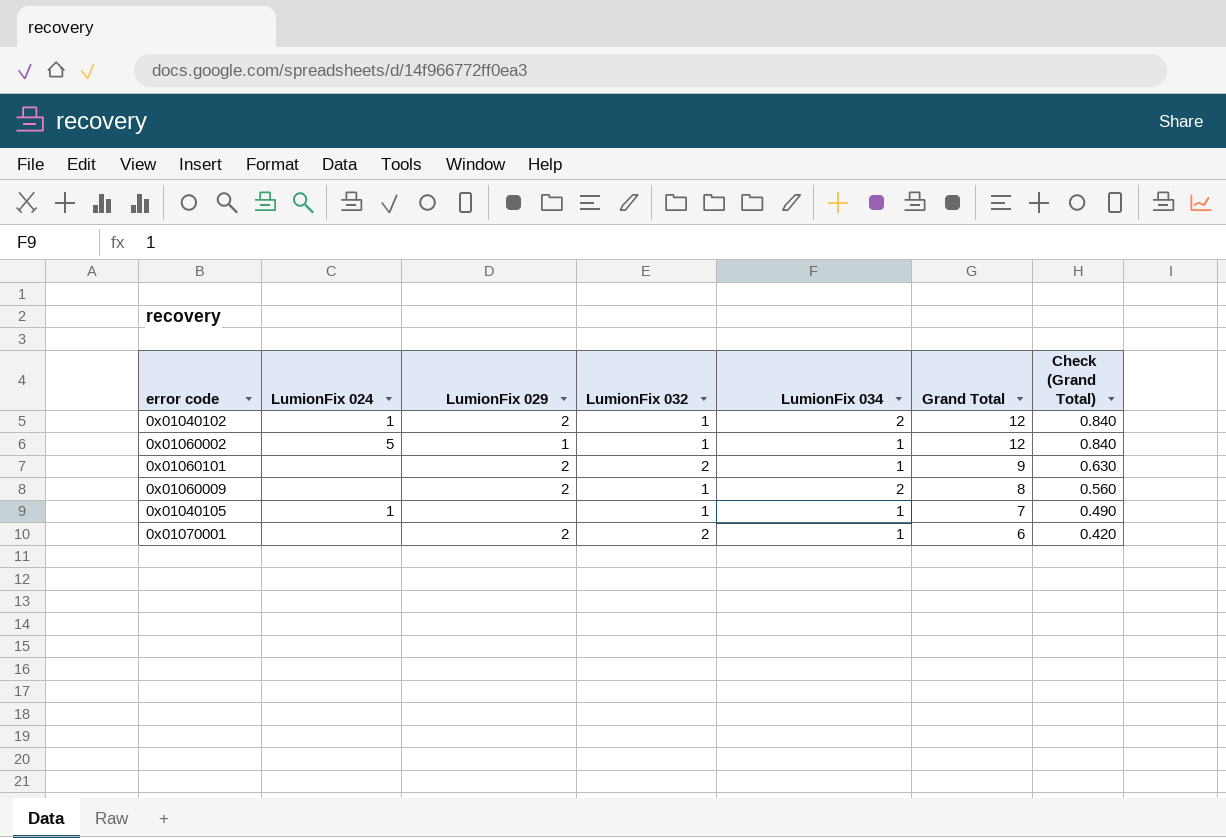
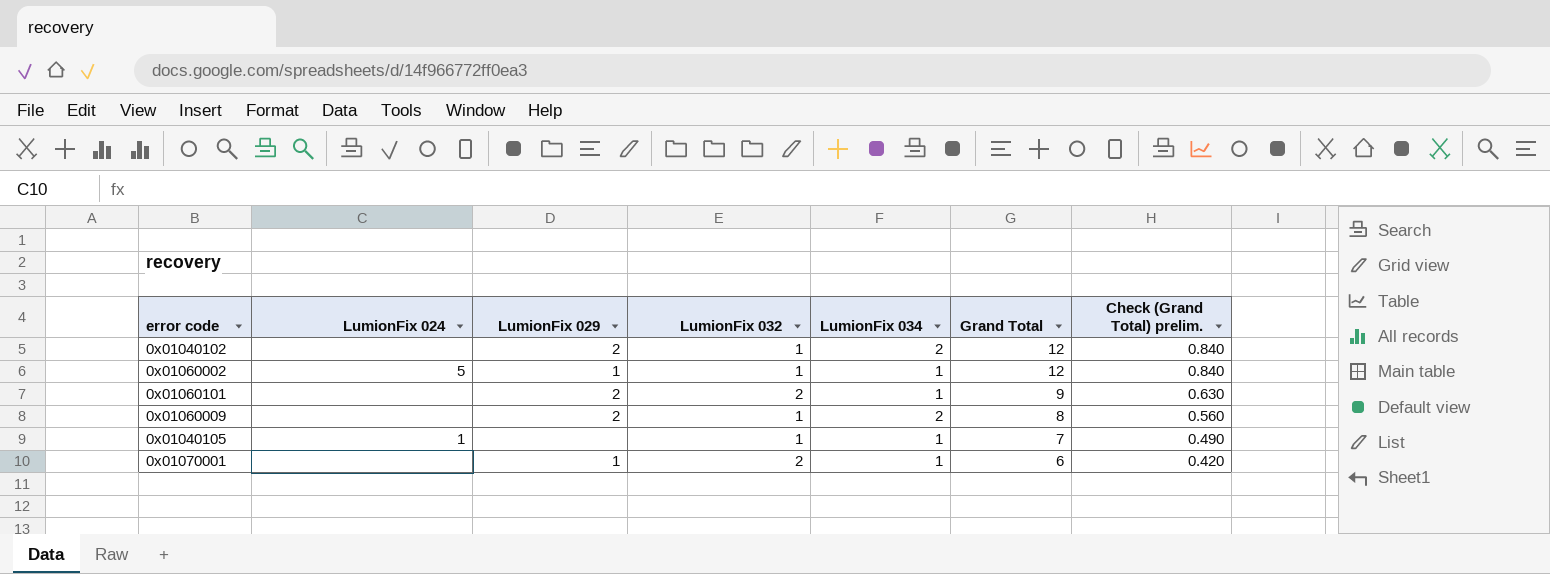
column name: Check (Grand Total) -> Check (Grand Total) prelim.
0x01040102 | LumionFix 024: 1 -> none
0x01070001 | LumionFix 029: 2 -> 1

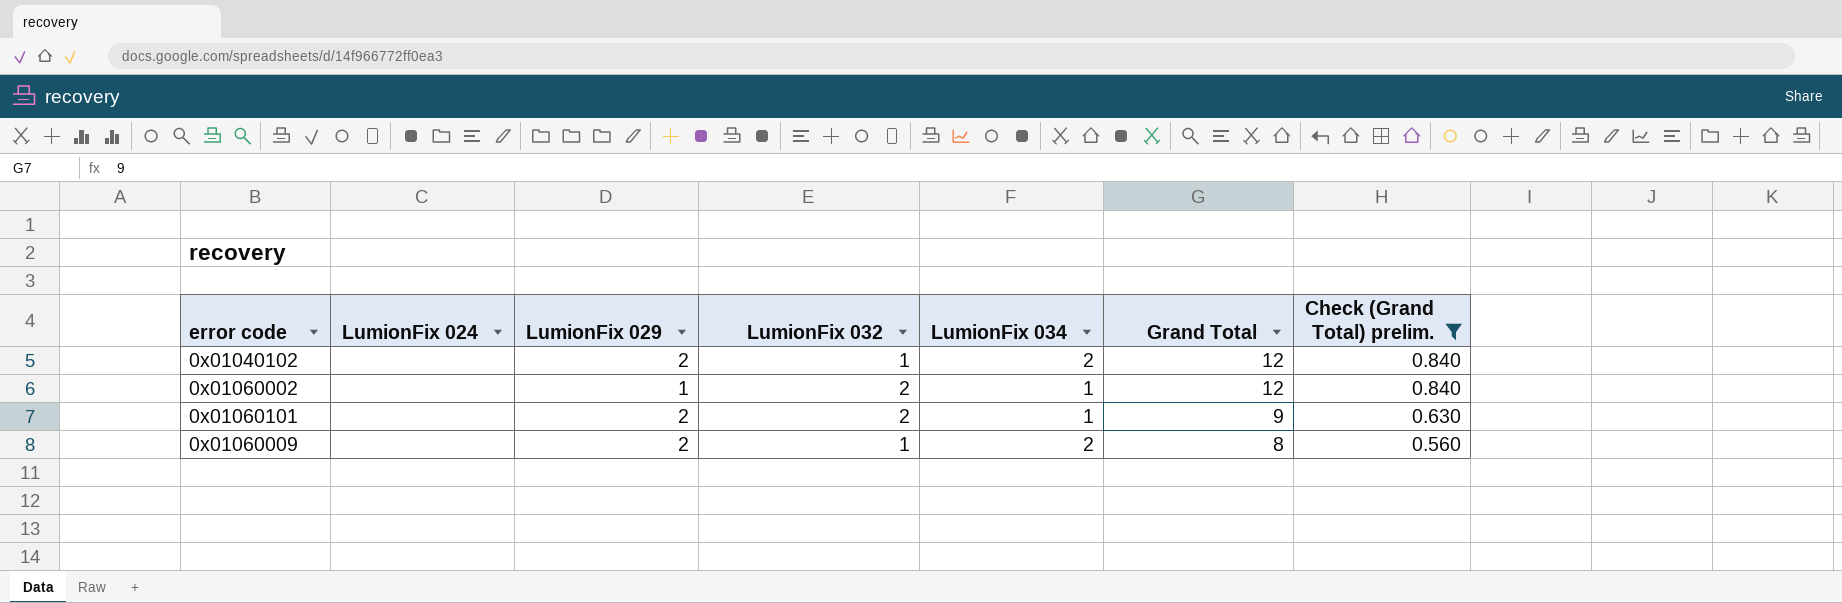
filter: none -> Check (Grand Total) prelim. >= 0.560
0x01060002 | LumionFix 024: 5 -> none
0x01060002 | LumionFix 032: 1 -> 2

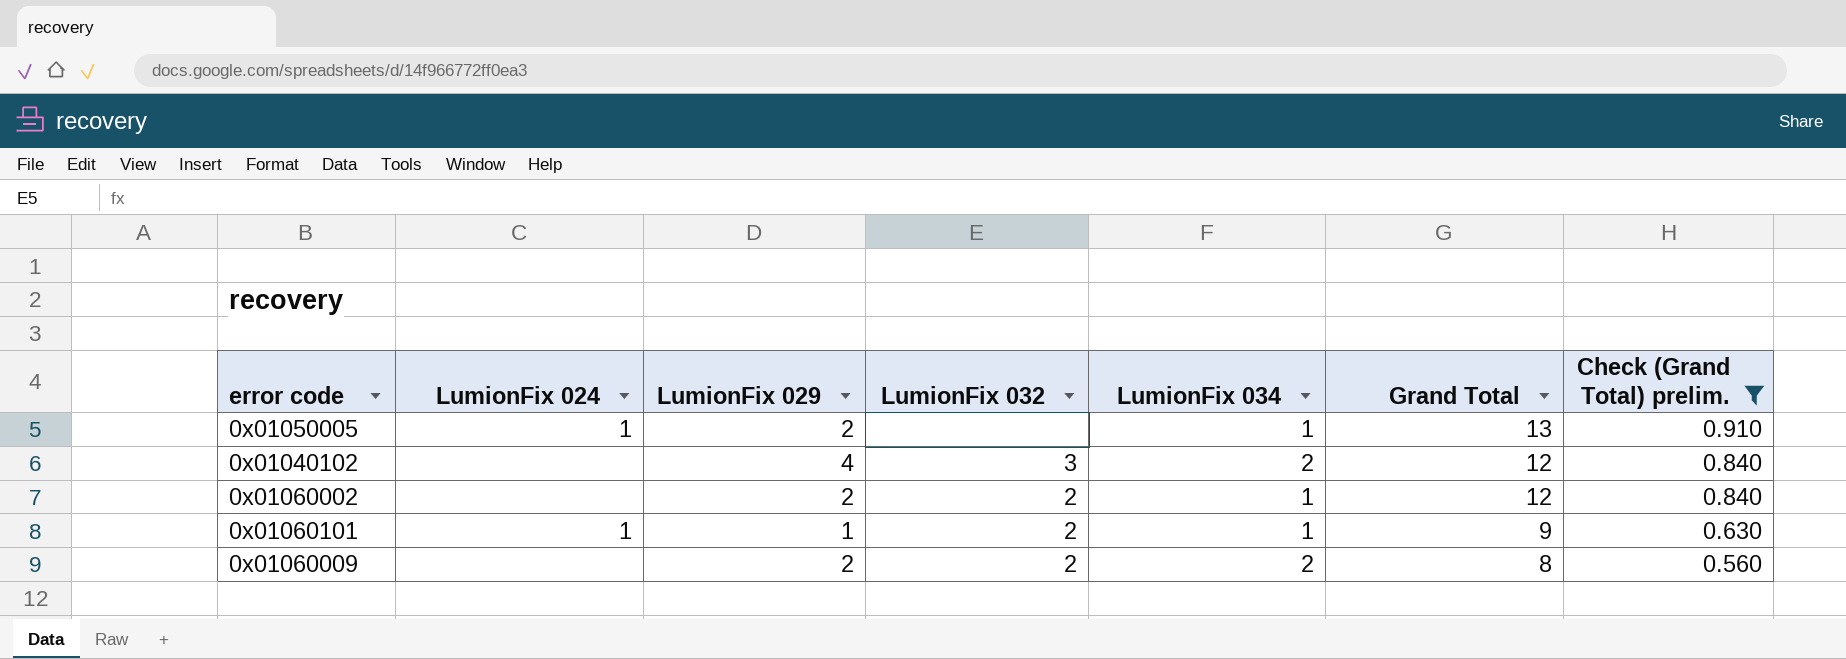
row 0x01050005: none -> 1 | 2 | none | 1 | 13 | 0.910
0x01040102 | LumionFix 029: 2 -> 4
0x01040102 | LumionFix 032: 1 -> 3
0x01060002 | LumionFix 029: 1 -> 2
0x01060101 | LumionFix 024: none -> 1
0x01060101 | LumionFix 029: 2 -> 1
0x01060009 | LumionFix 032: 1 -> 2

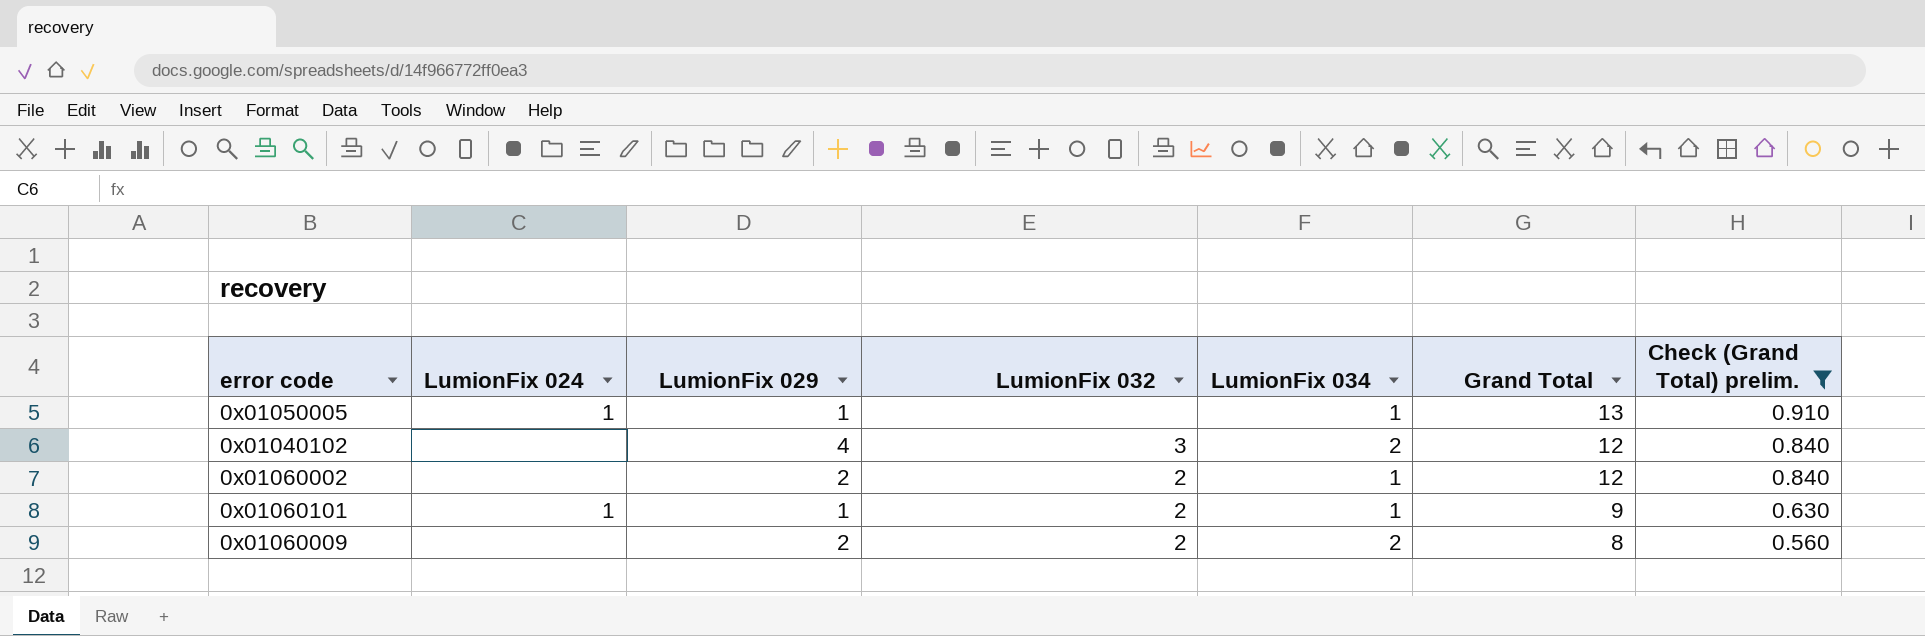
0x01050005 | LumionFix 029: 2 -> 1

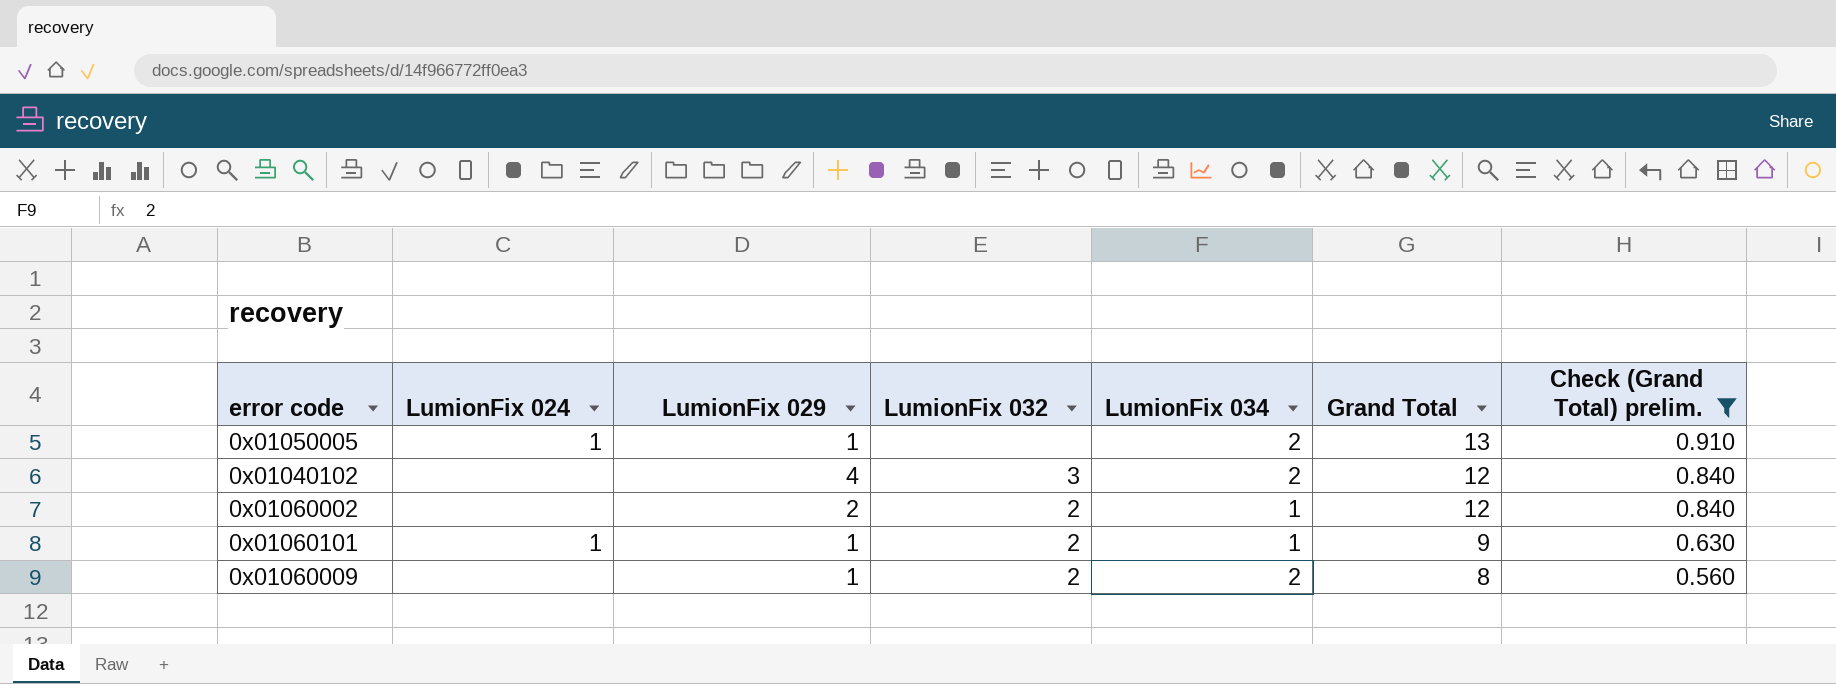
0x01050005 | LumionFix 034: 1 -> 2
0x01060009 | LumionFix 029: 2 -> 1

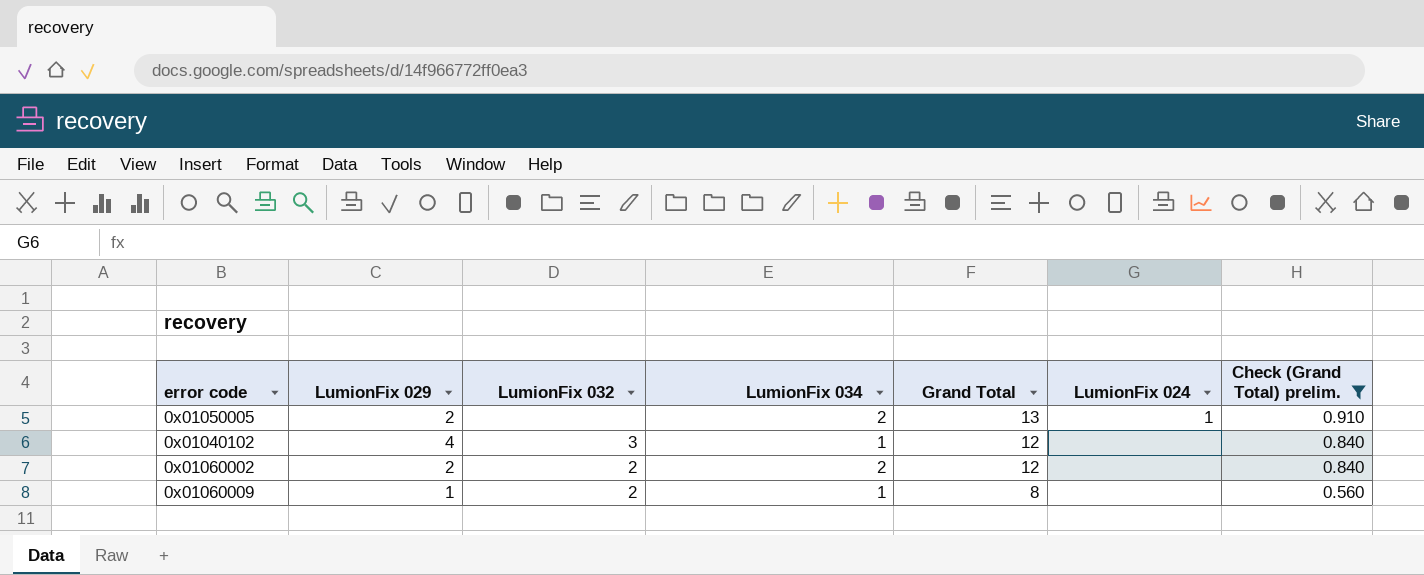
column LumionFix 024 | position: 2 -> 6
row 0x01060101: 1 | 1 | 2 | 1 | 9 | 0.630 -> none
0x01050005 | LumionFix 029: 1 -> 2
0x01040102 | LumionFix 034: 2 -> 1
0x01060002 | LumionFix 034: 1 -> 2
0x01060009 | LumionFix 034: 2 -> 1

